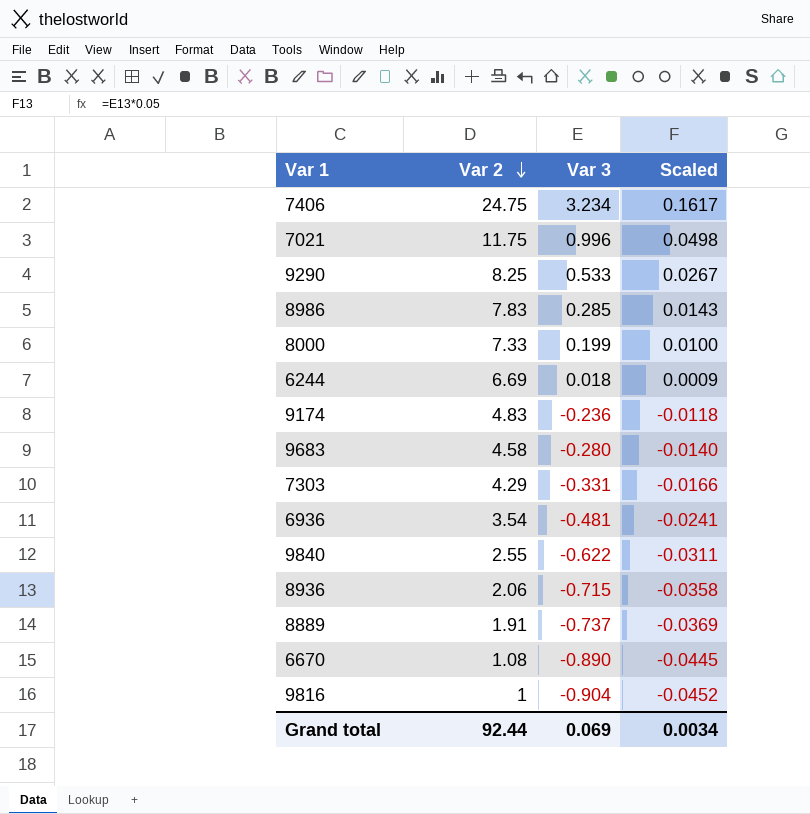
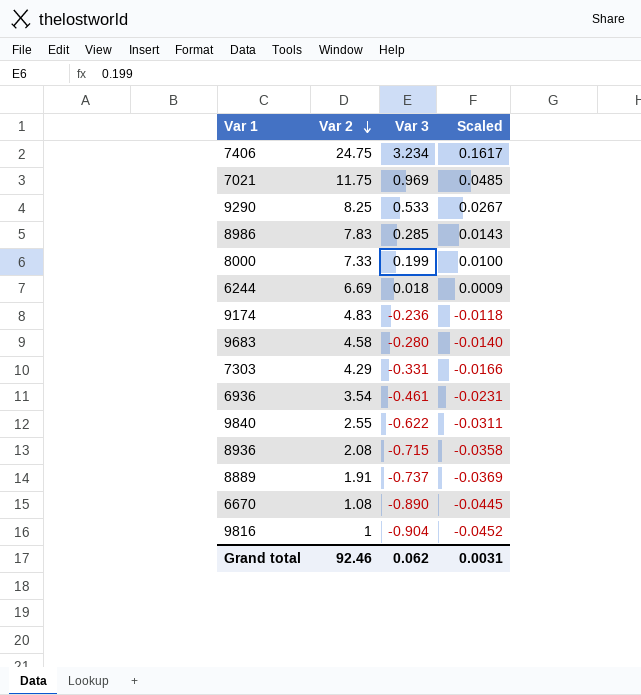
7021 | Var 3: 0.996 -> 0.969
7021 | Scaled: 0.0498 -> 0.0485
6936 | Var 3: -0.481 -> -0.461
6936 | Scaled: -0.0241 -> -0.0231
8936 | Var 2: 2.06 -> 2.08
Grand total | Var 2: 92.44 -> 92.46
Grand total | Var 3: 0.069 -> 0.062
Grand total | Scaled: 0.0034 -> 0.0031

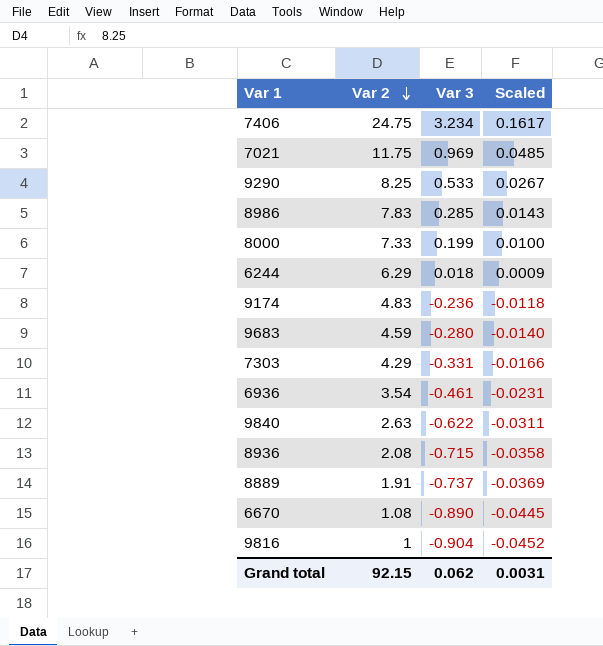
6244 | Var 2: 6.69 -> 6.29
9683 | Var 2: 4.58 -> 4.59
9840 | Var 2: 2.55 -> 2.63
Grand total | Var 2: 92.46 -> 92.15

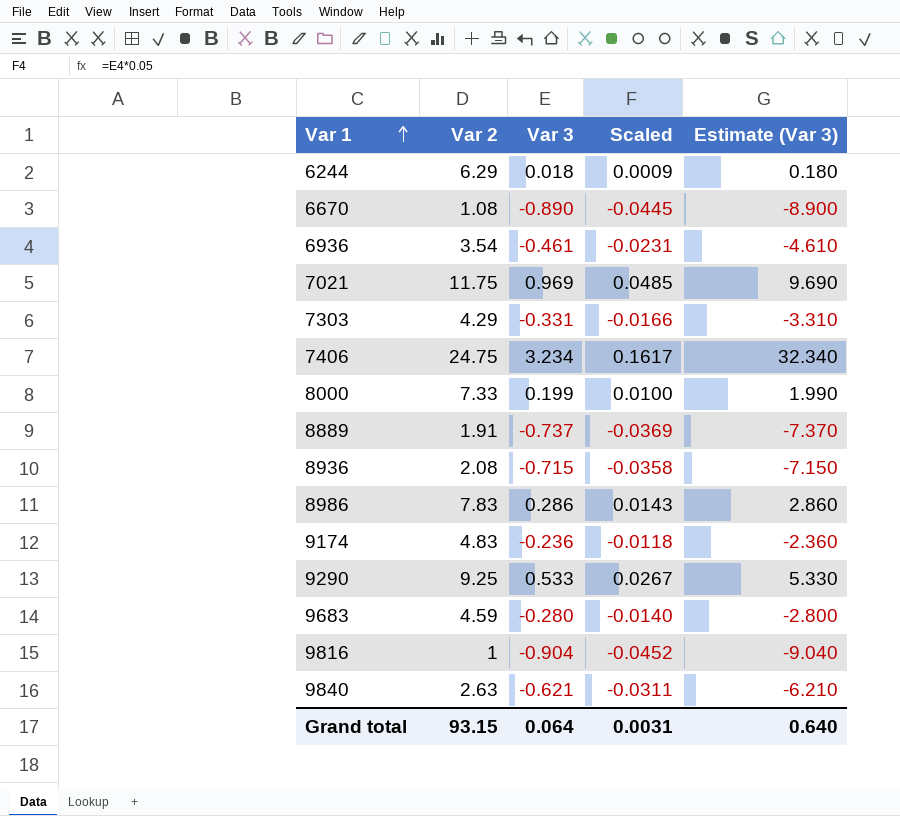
row order: Var 2 descending -> Var 1 ascending
column Estimate (Var 3) | formula: none -> [Var 3] * 10
8986 | Var 3: 0.285 -> 0.286
9290 | Var 2: 8.25 -> 9.25
9840 | Var 3: -0.622 -> -0.621
Grand total | Var 2: 92.15 -> 93.15
Grand total | Var 3: 0.062 -> 0.064

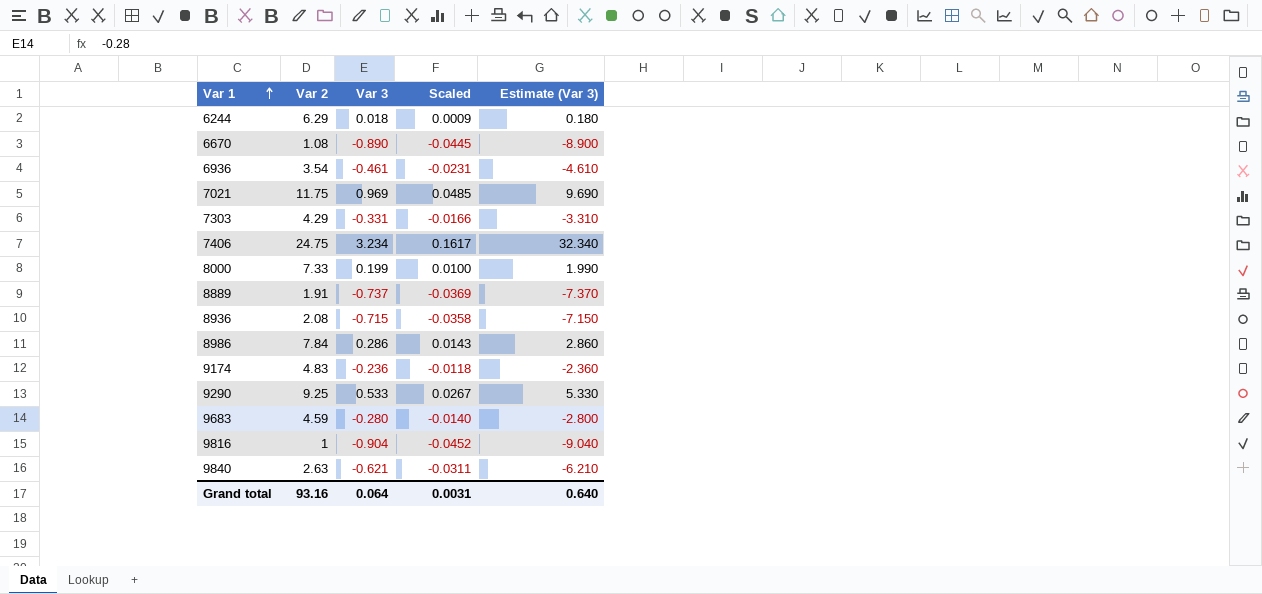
8986 | Var 2: 7.83 -> 7.84
Grand total | Var 2: 93.15 -> 93.16

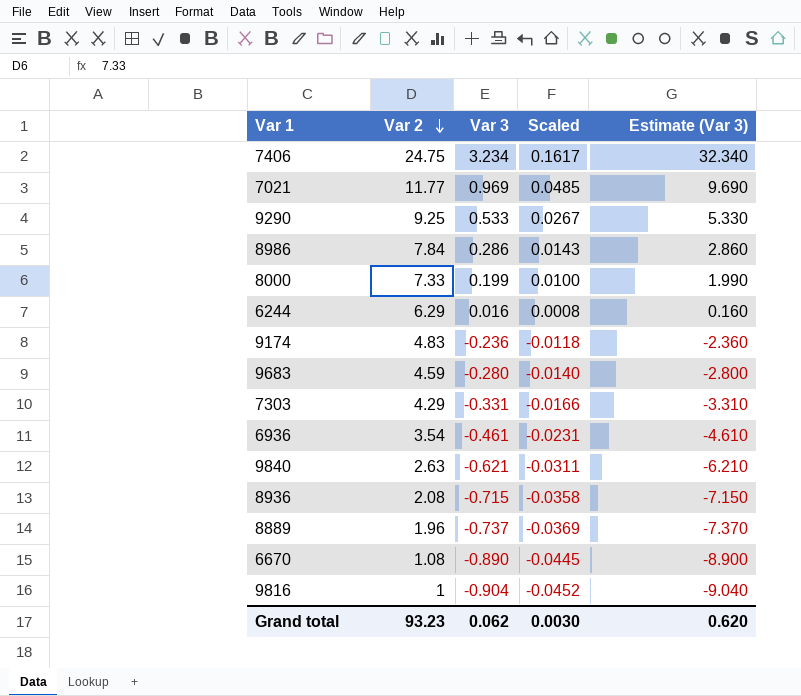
row order: Var 1 ascending -> Var 2 descending
7021 | Var 2: 11.75 -> 11.77
6244 | Var 3: 0.018 -> 0.016
6244 | Scaled: 0.0009 -> 0.0008
6244 | Estimate (Var 3): 0.180 -> 0.160
8889 | Var 2: 1.91 -> 1.96
Grand total | Var 2: 93.16 -> 93.23
Grand total | Var 3: 0.064 -> 0.062
Grand total | Scaled: 0.0031 -> 0.0030
Grand total | Estimate (Var 3): 0.640 -> 0.620

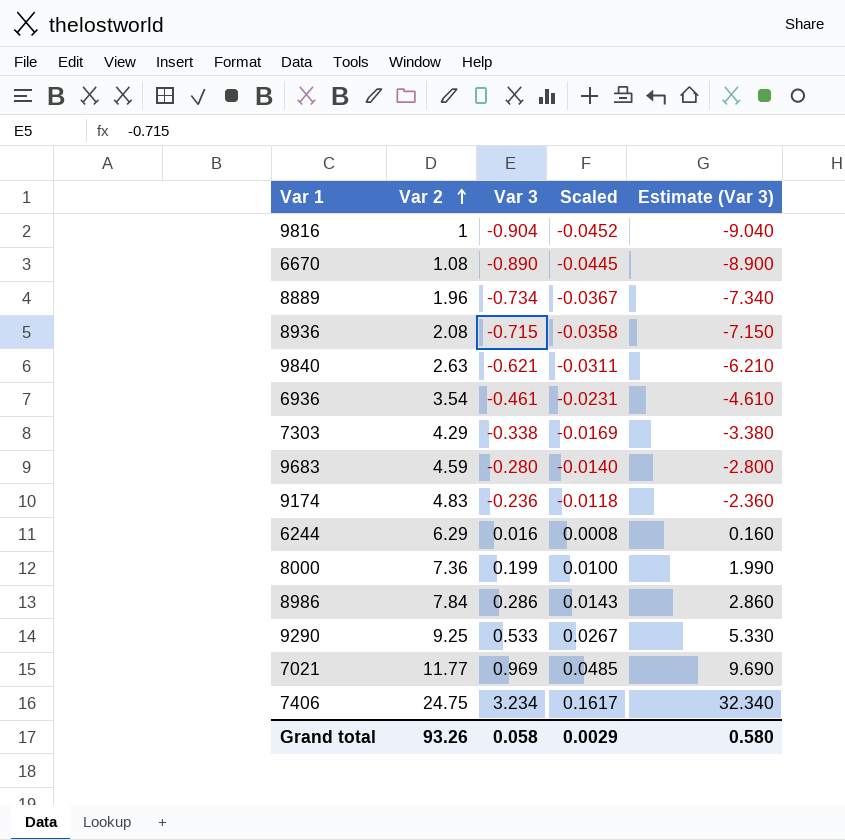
row order: Var 2 descending -> Var 2 ascending
8889 | Var 3: -0.737 -> -0.734
8889 | Scaled: -0.0369 -> -0.0367
8889 | Estimate (Var 3): -7.370 -> -7.340
7303 | Var 3: -0.331 -> -0.338
7303 | Scaled: -0.0166 -> -0.0169
7303 | Estimate (Var 3): -3.310 -> -3.380
8000 | Var 2: 7.33 -> 7.36
Grand total | Var 2: 93.23 -> 93.26
Grand total | Var 3: 0.062 -> 0.058
Grand total | Scaled: 0.0030 -> 0.0029
Grand total | Estimate (Var 3): 0.620 -> 0.580

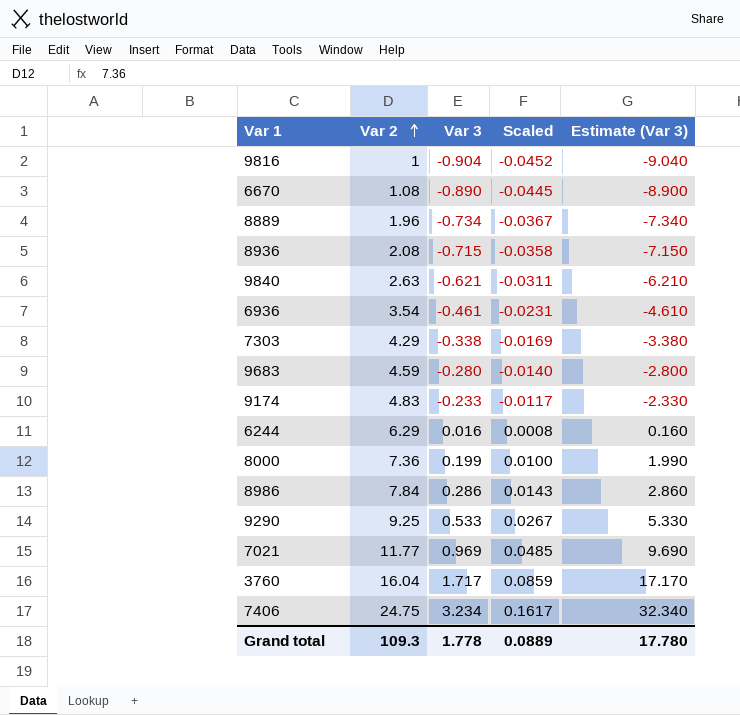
9174 | Var 3: -0.236 -> -0.233
9174 | Scaled: -0.0118 -> -0.0117
9174 | Estimate (Var 3): -2.360 -> -2.330
row 3760: none -> 16.04 | 1.717 | 0.0859 | 17.170
Grand total | Var 2: 93.26 -> 109.3
Grand total | Var 3: 0.058 -> 1.778
Grand total | Scaled: 0.0029 -> 0.0889
Grand total | Estimate (Var 3): 0.580 -> 17.780

